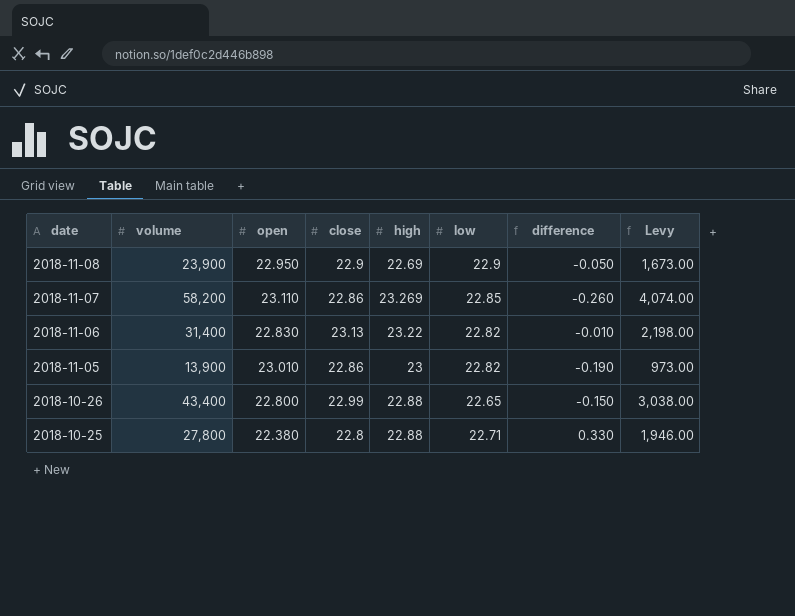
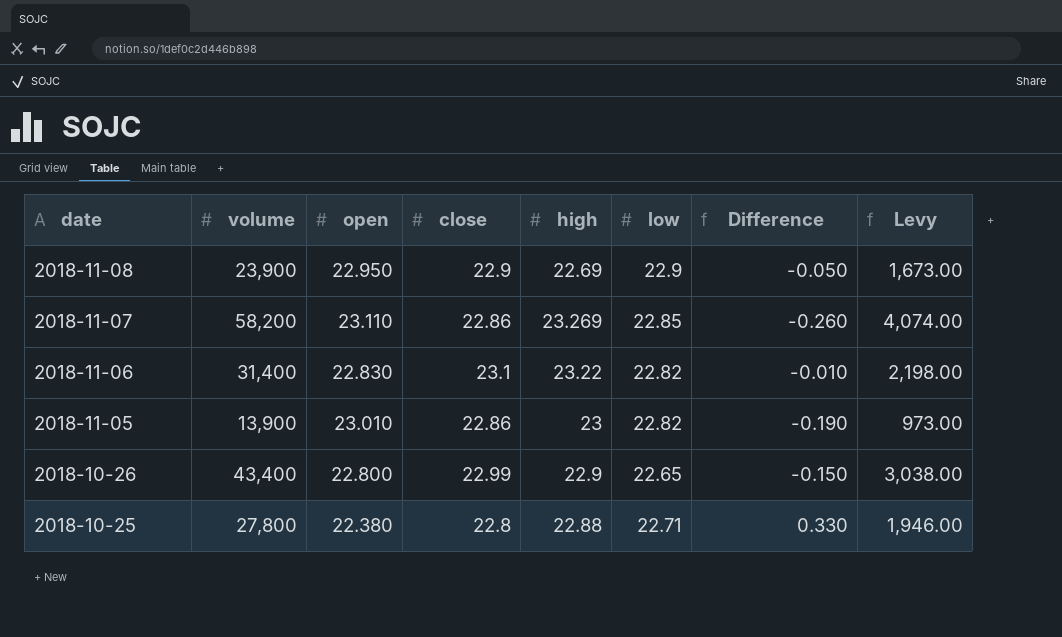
column name: difference -> Difference
2018-11-06 | close: 23.13 -> 23.1
2018-10-26 | high: 22.88 -> 22.9

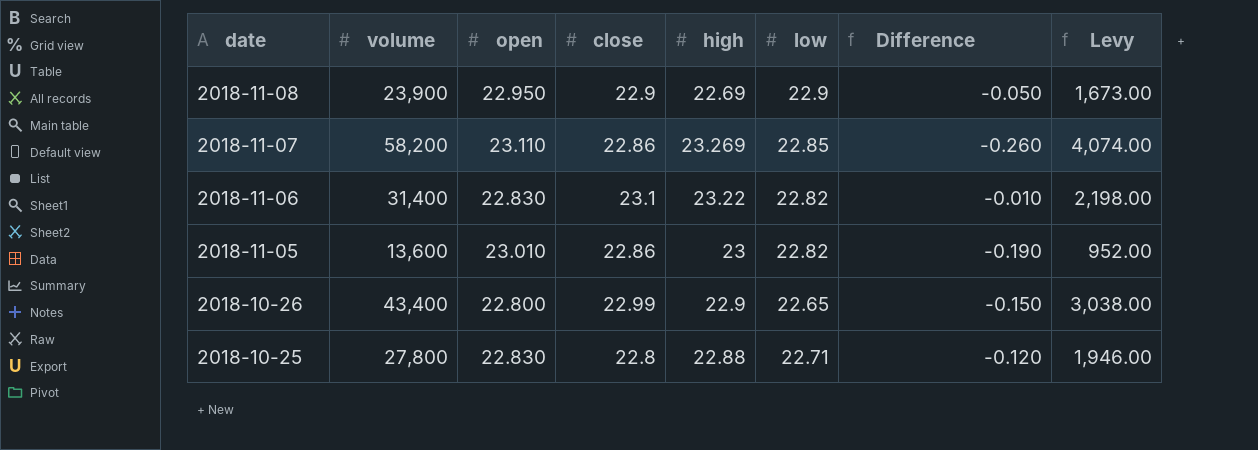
2018-11-05 | volume: 13,900 -> 13,600
2018-11-05 | Levy: 973.00 -> 952.00
2018-10-25 | open: 22.380 -> 22.830
2018-10-25 | Difference: 0.330 -> -0.120

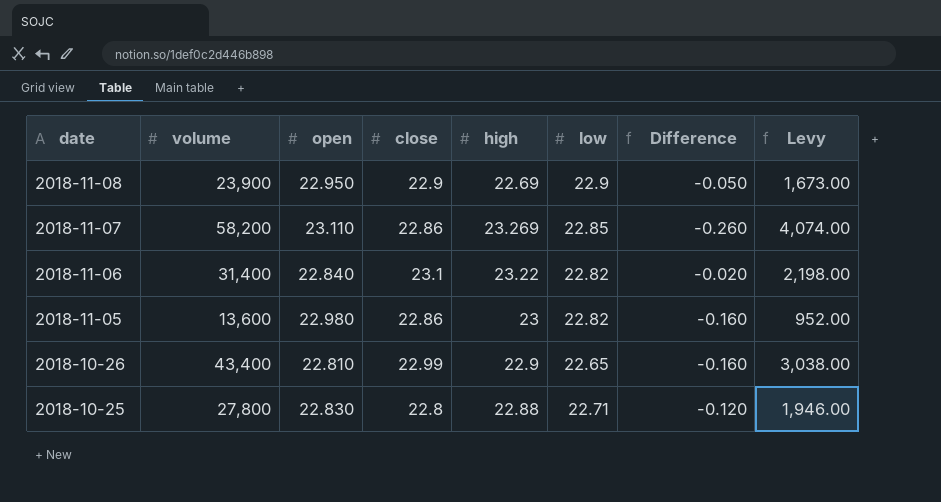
2018-11-06 | open: 22.830 -> 22.840
2018-11-06 | Difference: -0.010 -> -0.020
2018-11-05 | open: 23.010 -> 22.980
2018-11-05 | Difference: -0.190 -> -0.160
2018-10-26 | open: 22.800 -> 22.810
2018-10-26 | Difference: -0.150 -> -0.160

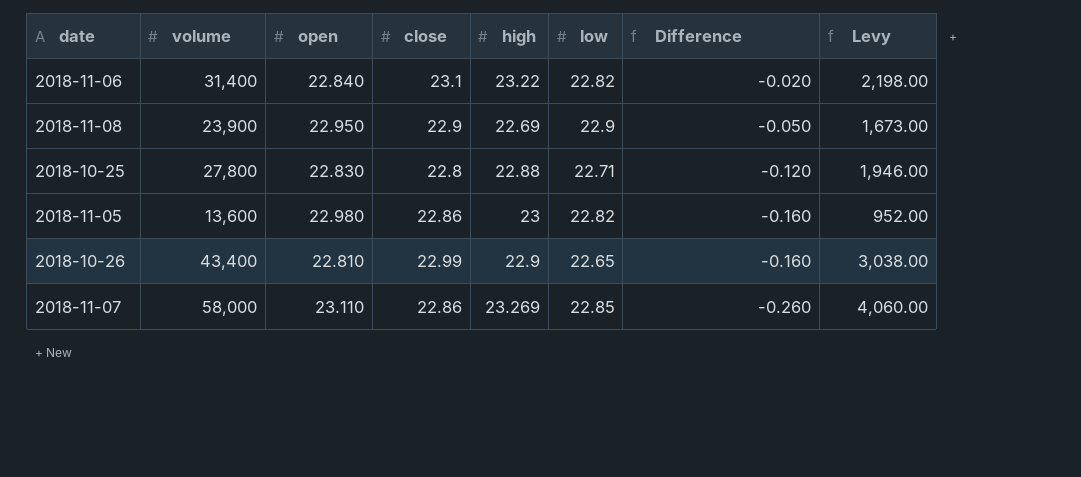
row order: date descending -> Difference descending
2018-11-07 | volume: 58,200 -> 58,000
2018-11-07 | Levy: 4,074.00 -> 4,060.00

